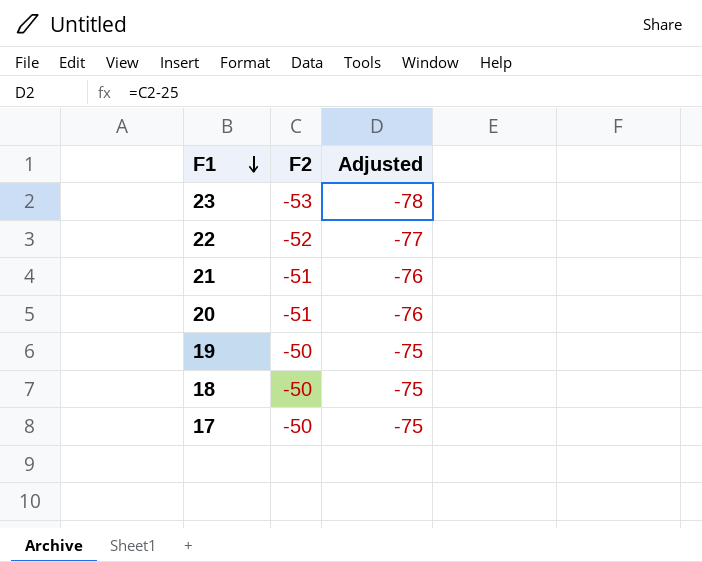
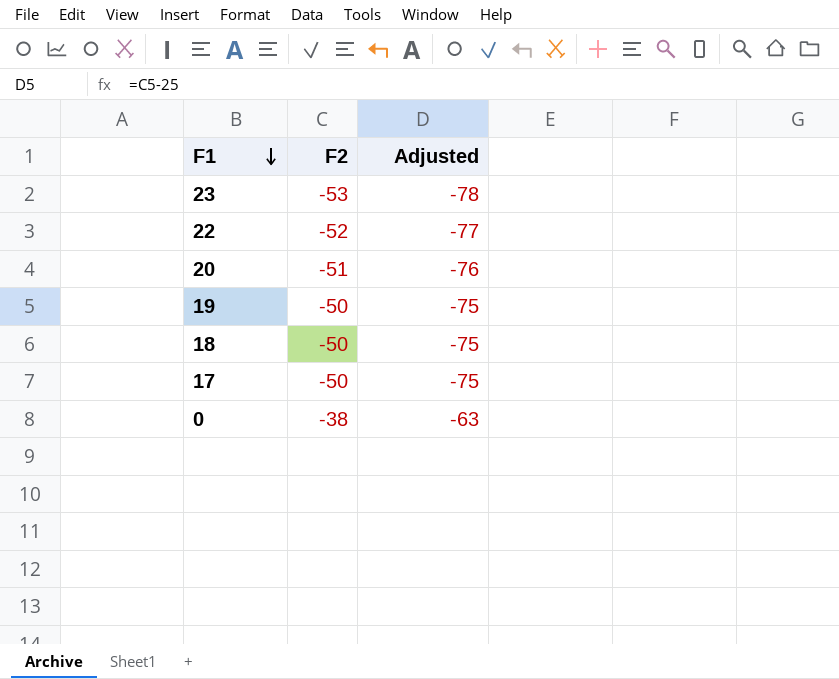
row 21: -51 | -76 -> none
row 0: none -> -38 | -63

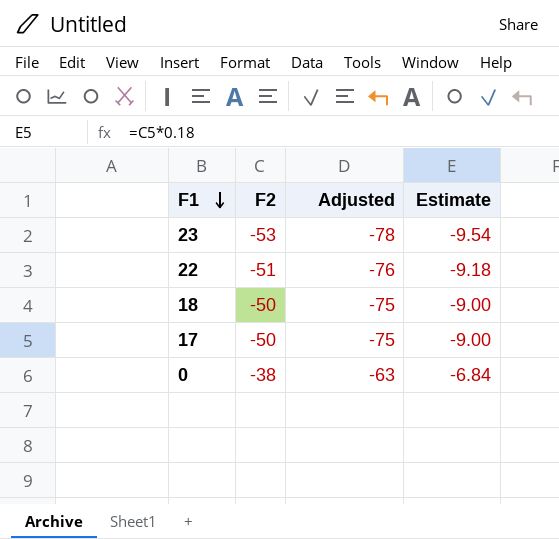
column Estimate | formula: none -> [F2] * 0.18
row 20: -51 | -76 -> none
row 19: -50 | -75 -> none
22 | F2: -52 -> -51
22 | Adjusted: -77 -> -76

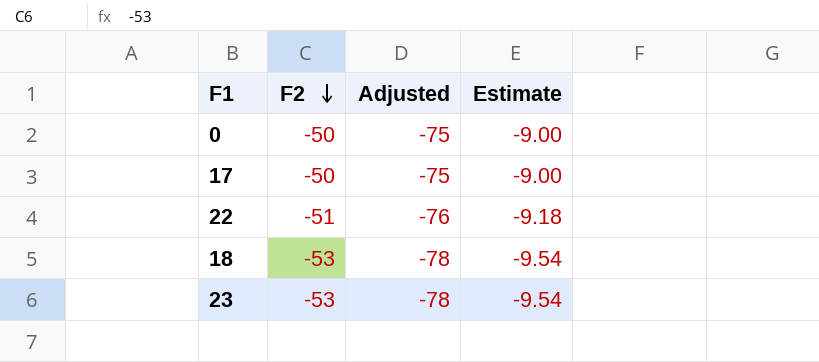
row order: F1 descending -> F2 descending
0 | F2: -38 -> -50
0 | Adjusted: -63 -> -75
0 | Estimate: -6.84 -> -9.00
18 | F2: -50 -> -53
18 | Adjusted: -75 -> -78
18 | Estimate: -9.00 -> -9.54

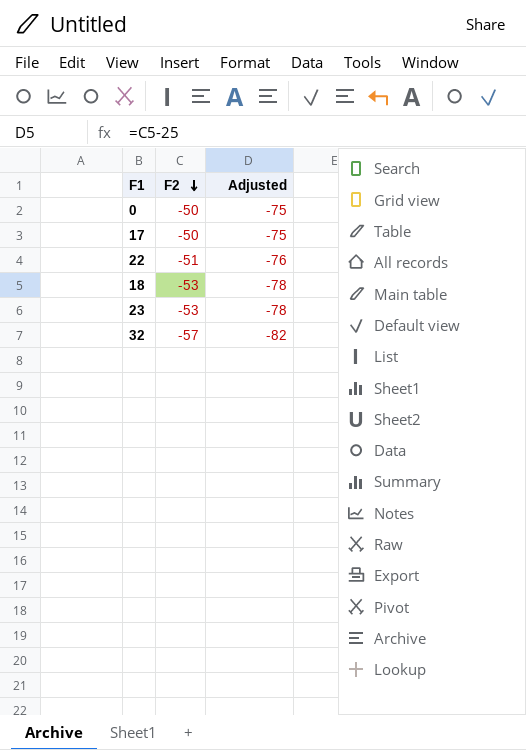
column Estimate | formula: [F2] * 0.18 -> none
row 32: none -> -57 | -82

